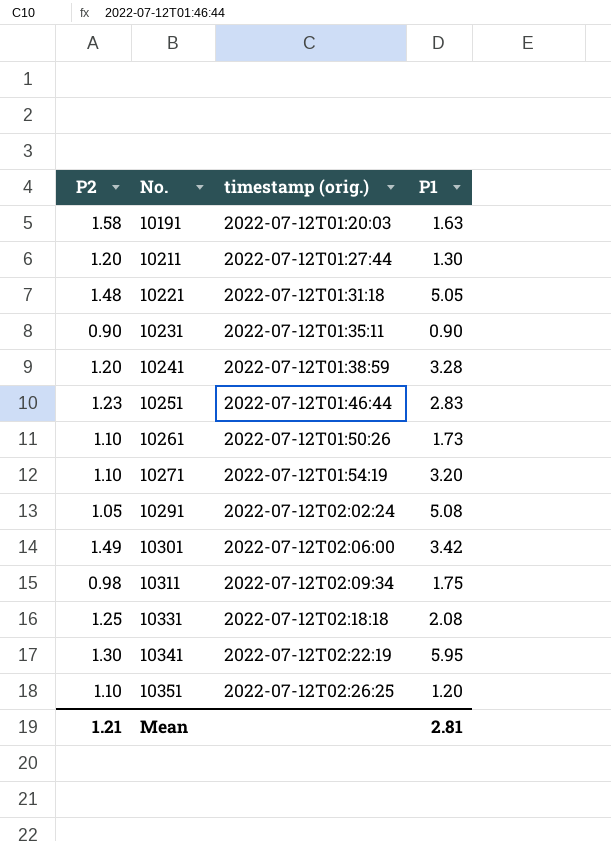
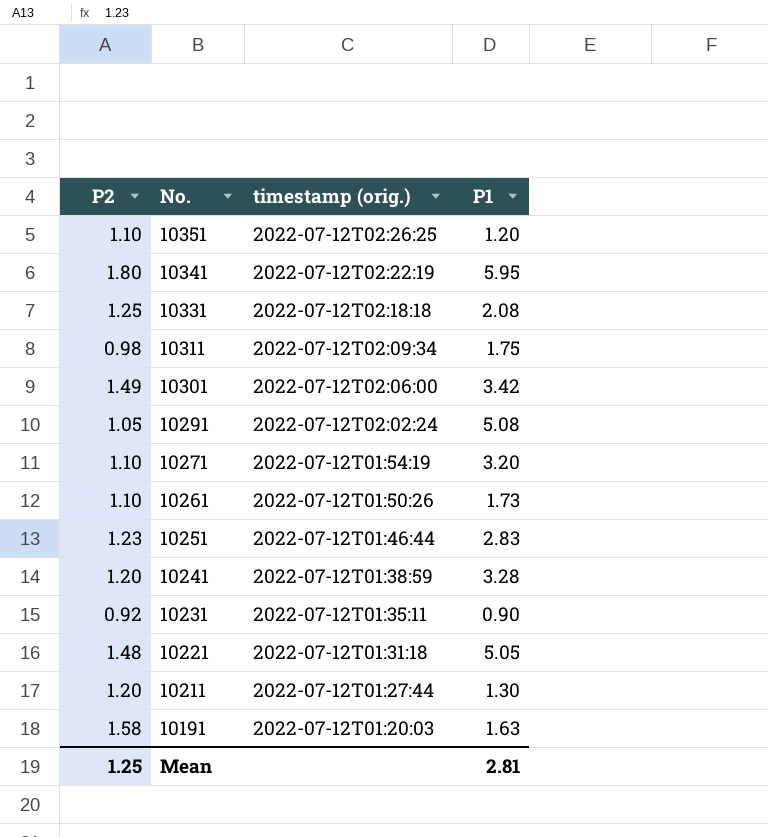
row order: No. ascending -> No. descending
10341 | P2: 1.30 -> 1.80
10231 | P2: 0.90 -> 0.92
Mean | P2: 1.21 -> 1.25

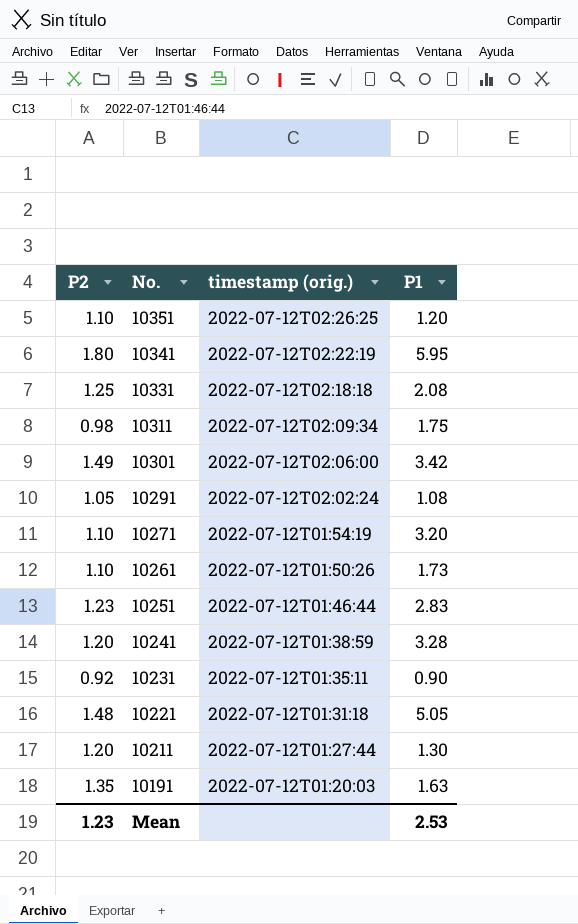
10291 | P1: 5.08 -> 1.08
10191 | P2: 1.58 -> 1.35
Mean | P2: 1.25 -> 1.23
Mean | P1: 2.81 -> 2.53

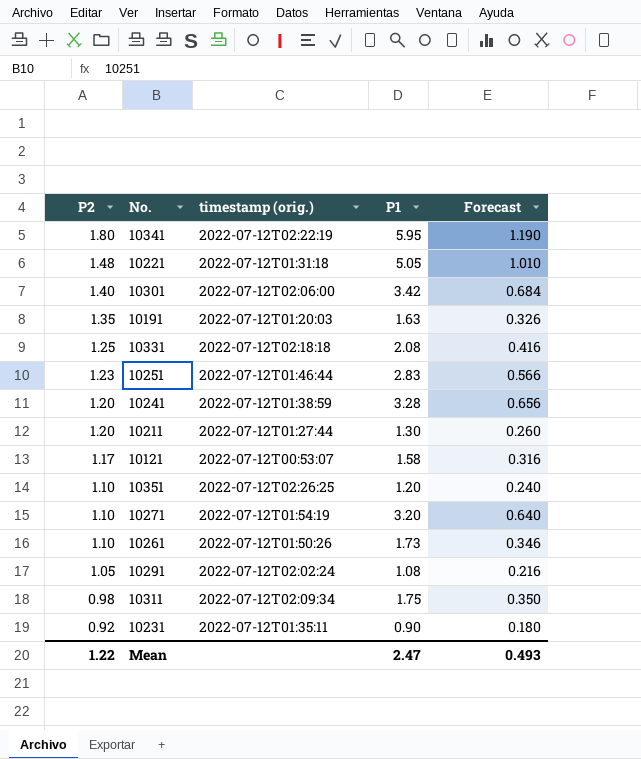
row order: No. descending -> P2 descending
column Forecast | formula: none -> [P1] * 0.2
10301 | P2: 1.49 -> 1.40
row 10121: none -> 1.17 | 2022-07-12T00:53:07 | 1.58 | 0.316
Mean | P2: 1.23 -> 1.22
Mean | P1: 2.53 -> 2.47

